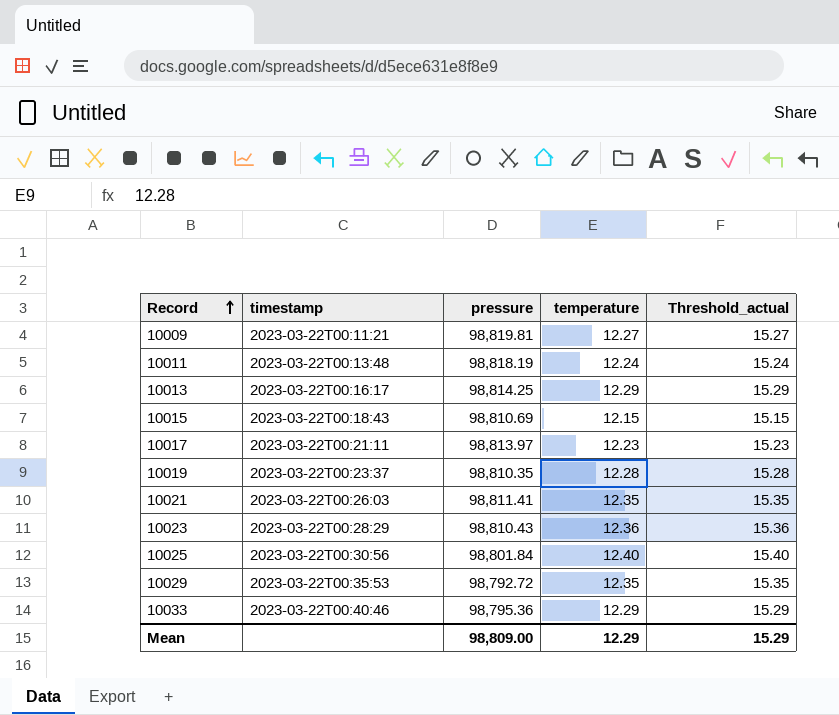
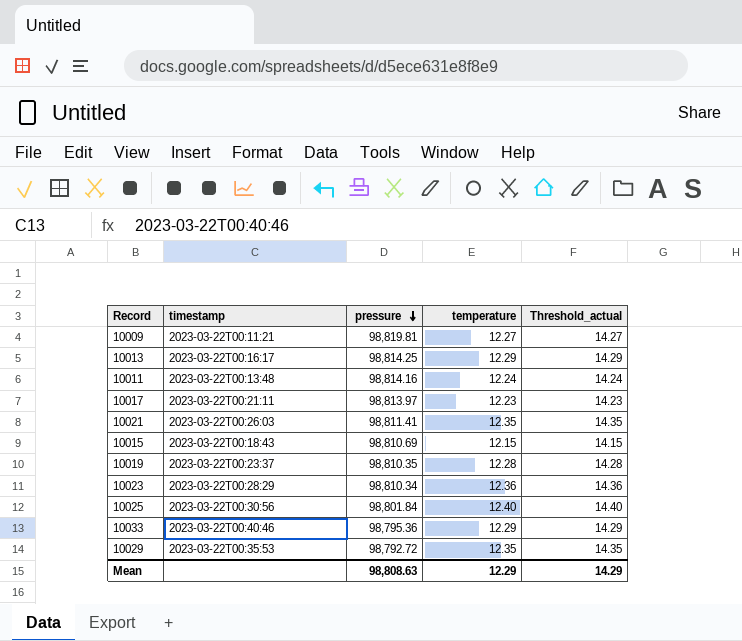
row order: Record ascending -> pressure descending
column Threshold_actual | formula: [temperature] + 3 -> [temperature] + 2
10011 | pressure: 98,818.19 -> 98,814.16
10023 | pressure: 98,810.43 -> 98,810.34
Mean | pressure: 98,809.00 -> 98,808.63
Mean | Threshold_actual: 15.29 -> 14.29

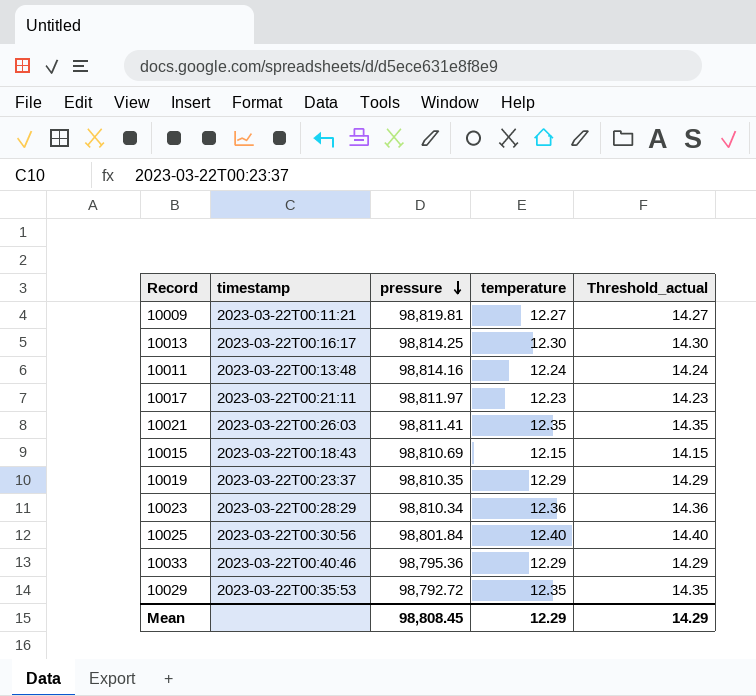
10013 | temperature: 12.29 -> 12.30
10013 | Threshold_actual: 14.29 -> 14.30
10017 | pressure: 98,813.97 -> 98,811.97
10019 | temperature: 12.28 -> 12.29
10019 | Threshold_actual: 14.28 -> 14.29
Mean | pressure: 98,808.63 -> 98,808.45

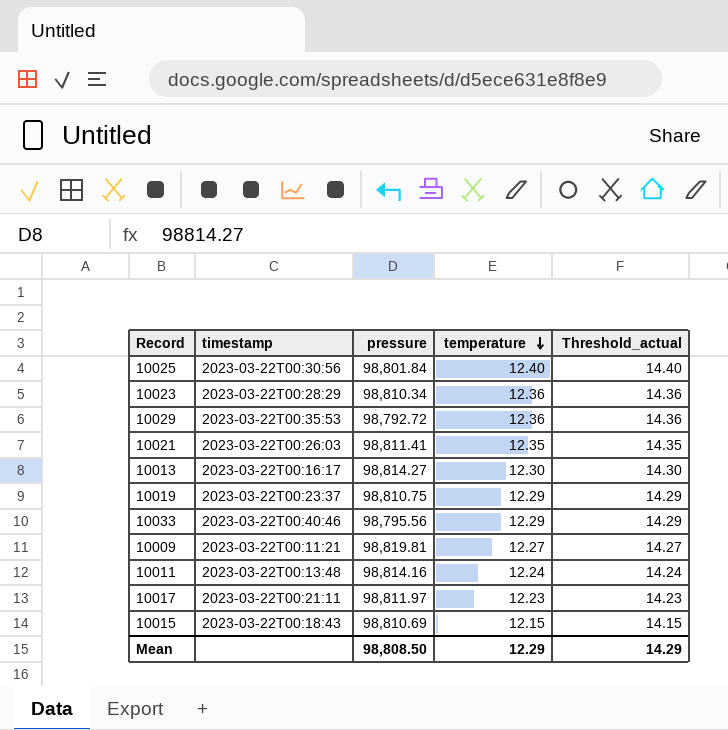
row order: pressure descending -> temperature descending
10029 | temperature: 12.35 -> 12.36
10029 | Threshold_actual: 14.35 -> 14.36
10013 | pressure: 98,814.25 -> 98,814.27
10019 | pressure: 98,810.35 -> 98,810.75
10033 | pressure: 98,795.36 -> 98,795.56
Mean | pressure: 98,808.45 -> 98,808.50

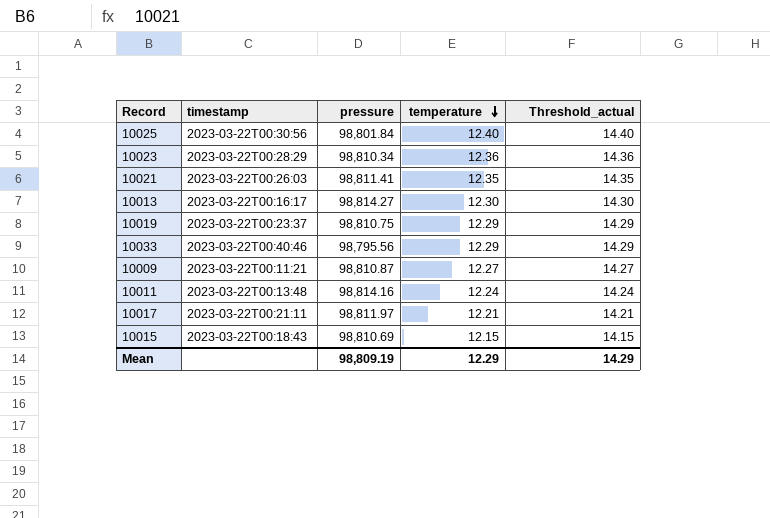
row 10029: 2023-03-22T00:35:53 | 98,792.72 | 12.36 | 14.36 -> none
10009 | pressure: 98,819.81 -> 98,810.87
10017 | temperature: 12.23 -> 12.21
10017 | Threshold_actual: 14.23 -> 14.21
Mean | pressure: 98,808.50 -> 98,809.19

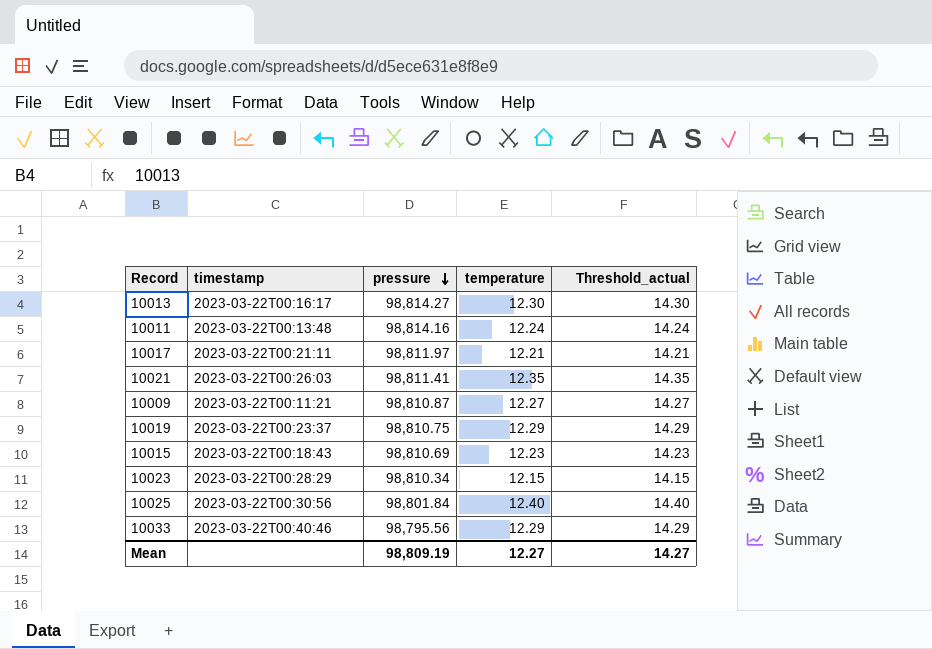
row order: temperature descending -> pressure descending
10015 | temperature: 12.15 -> 12.23
10015 | Threshold_actual: 14.15 -> 14.23
10023 | temperature: 12.36 -> 12.15
10023 | Threshold_actual: 14.36 -> 14.15
Mean | temperature: 12.29 -> 12.27
Mean | Threshold_actual: 14.29 -> 14.27

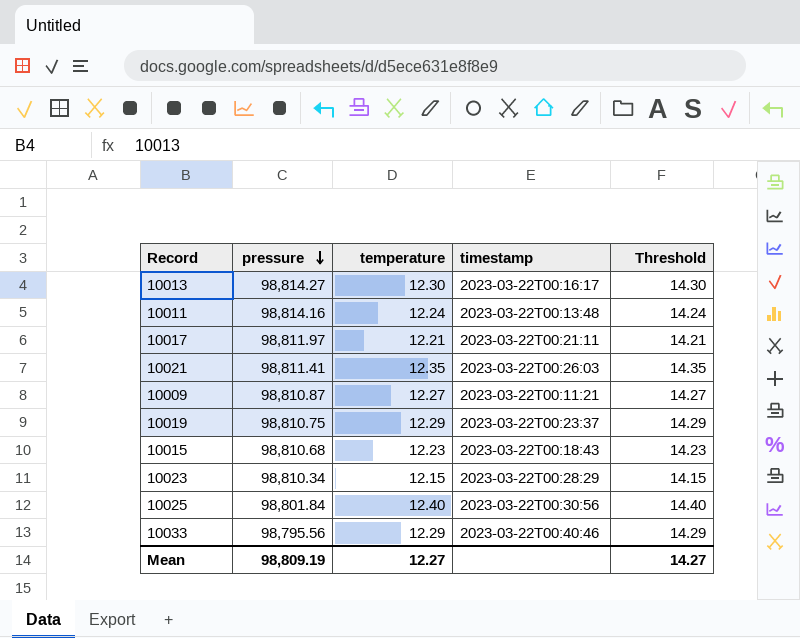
column timestamp | position: 2 -> 4
column name: Threshold_actual -> Threshold
10015 | pressure: 98,810.69 -> 98,810.68

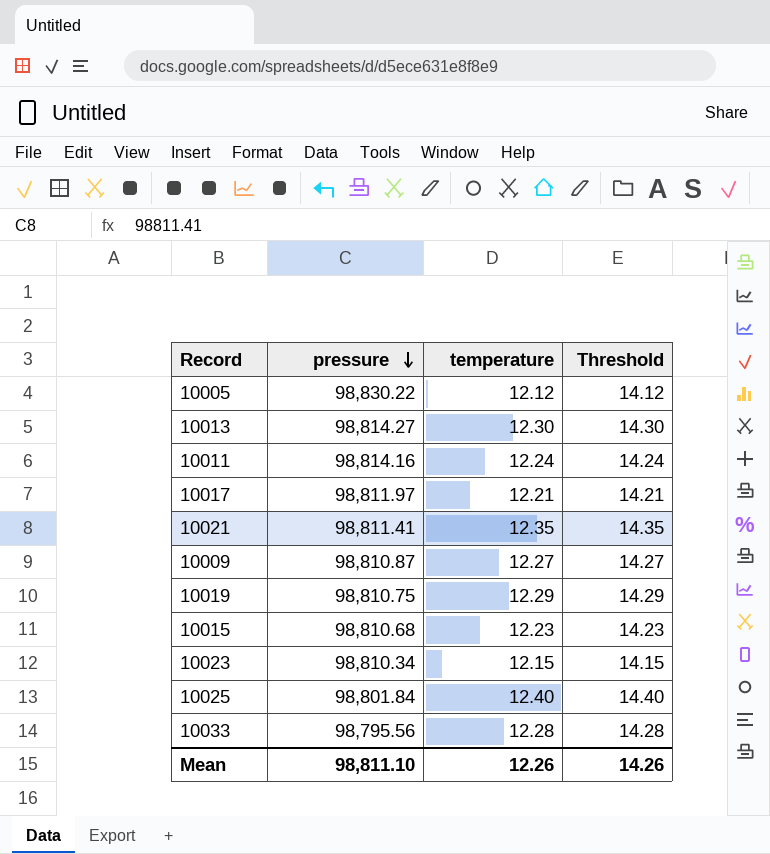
column timestamp | position: 4 -> none
row 10005: none -> 98,830.22 | 12.12 | 14.12
10033 | temperature: 12.29 -> 12.28
10033 | Threshold: 14.29 -> 14.28
Mean | pressure: 98,809.19 -> 98,811.10
Mean | temperature: 12.27 -> 12.26
Mean | Threshold: 14.27 -> 14.26

